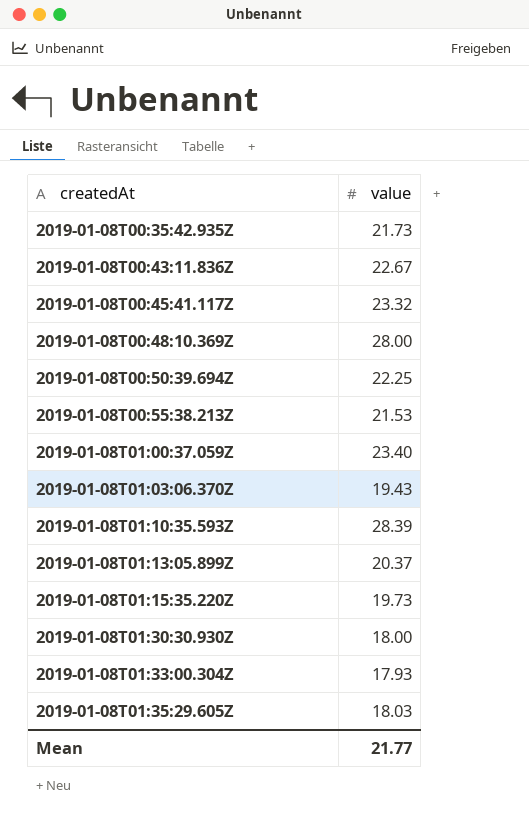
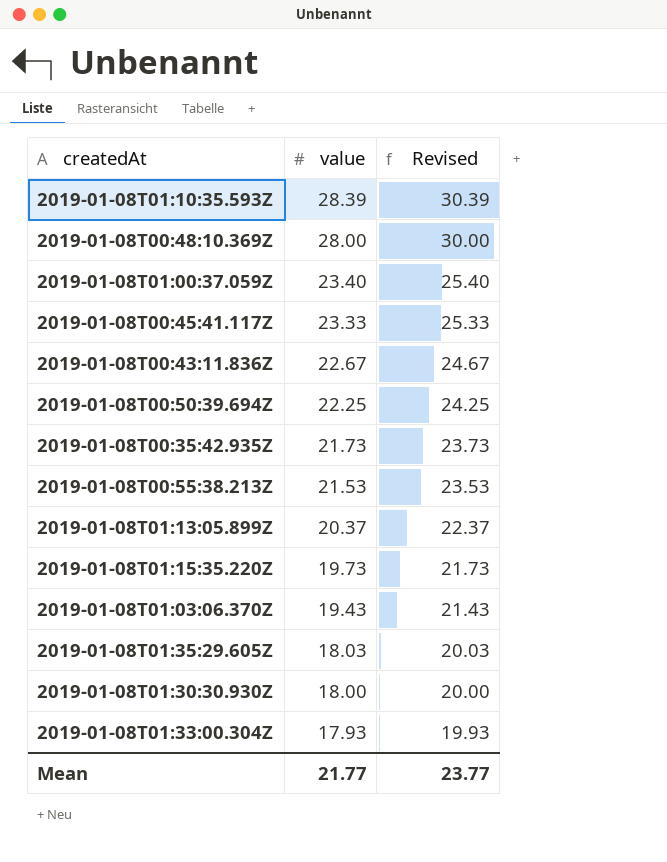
row order: createdAt ascending -> value descending
column Revised | formula: none -> [value] + 2
2019-01-08T00:45:41.117Z | value: 23.32 -> 23.33

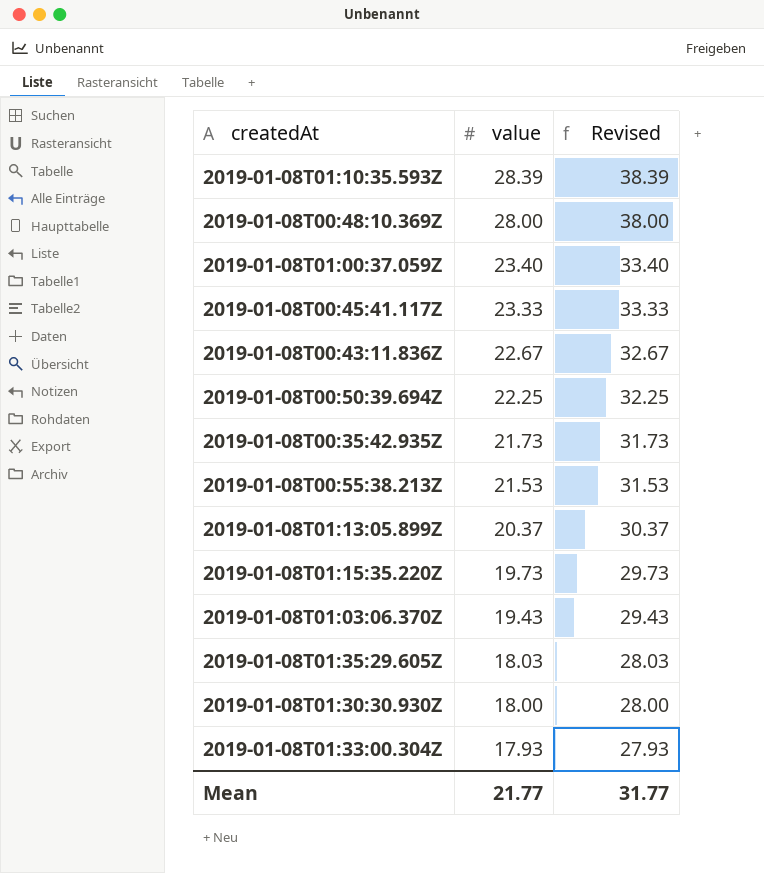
column Revised | formula: [value] + 2 -> [value] + 10
Mean | Revised: 23.77 -> 31.77

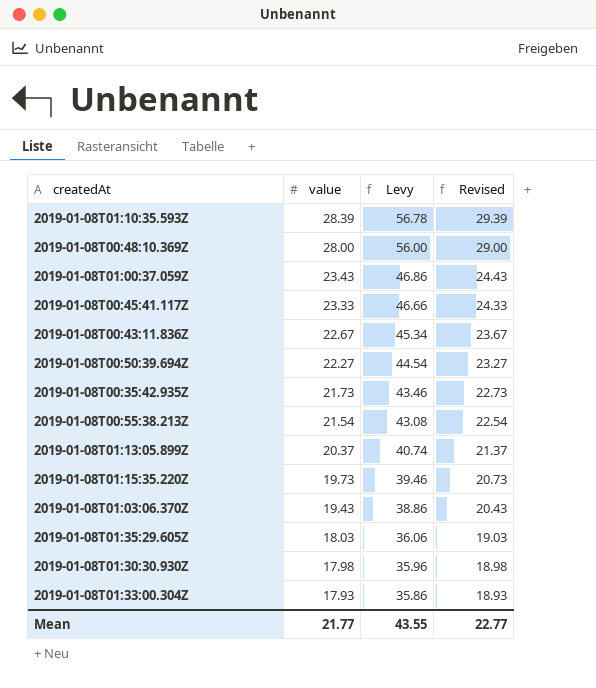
column Levy | formula: none -> [value] * 2
column Revised | formula: [value] + 10 -> [value] + 1
2019-01-08T01:00:37.059Z | value: 23.40 -> 23.43
2019-01-08T00:50:39.694Z | value: 22.25 -> 22.27
2019-01-08T00:55:38.213Z | value: 21.53 -> 21.54
2019-01-08T01:30:30.930Z | value: 18.00 -> 17.98
Mean | Revised: 31.77 -> 22.77

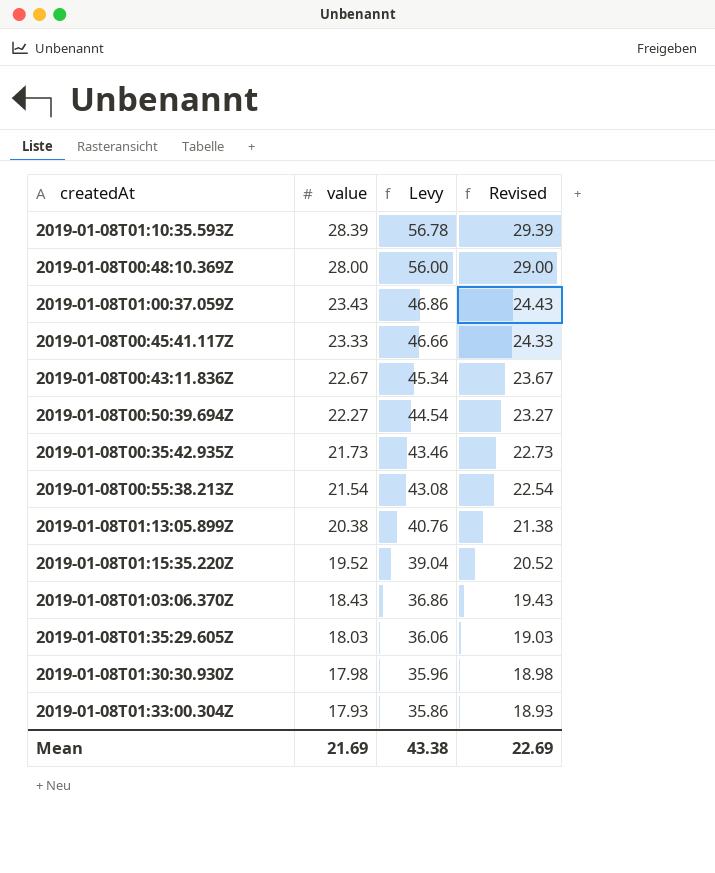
2019-01-08T01:13:05.899Z | value: 20.37 -> 20.38
2019-01-08T01:13:05.899Z | Levy: 40.74 -> 40.76
2019-01-08T01:13:05.899Z | Revised: 21.37 -> 21.38
2019-01-08T01:15:35.220Z | value: 19.73 -> 19.52
2019-01-08T01:15:35.220Z | Levy: 39.46 -> 39.04
2019-01-08T01:15:35.220Z | Revised: 20.73 -> 20.52
2019-01-08T01:03:06.370Z | value: 19.43 -> 18.43
2019-01-08T01:03:06.370Z | Levy: 38.86 -> 36.86
2019-01-08T01:03:06.370Z | Revised: 20.43 -> 19.43
Mean | value: 21.77 -> 21.69
Mean | Levy: 43.55 -> 43.38
Mean | Revised: 22.77 -> 22.69

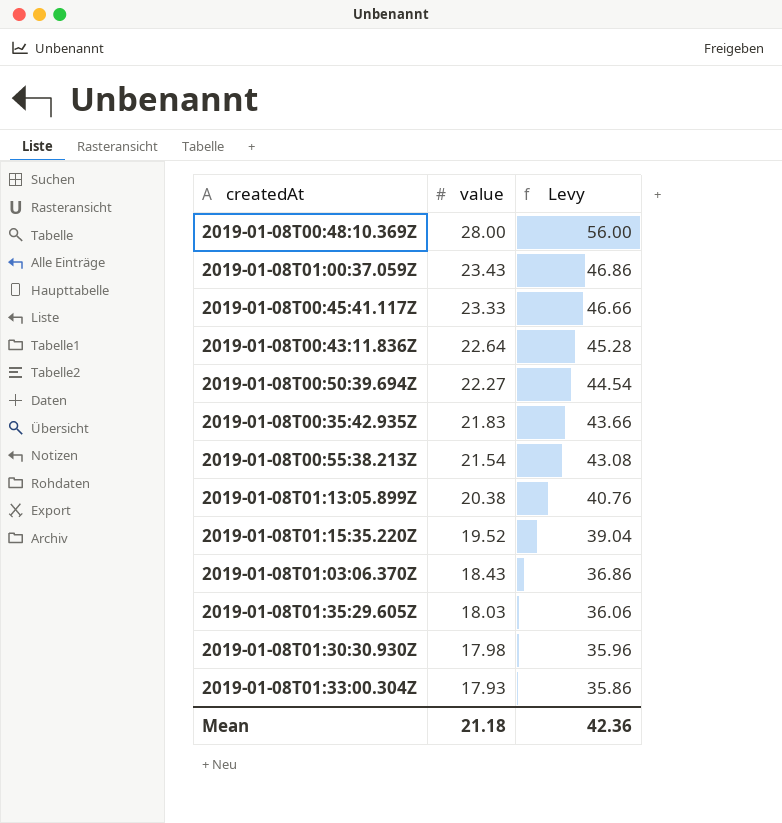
column Revised | formula: [value] + 1 -> none
row 2019-01-08T01:10:35.593Z: 28.39 | 56.78 | 29.39 -> none
2019-01-08T00:43:11.836Z | value: 22.67 -> 22.64
2019-01-08T00:43:11.836Z | Levy: 45.34 -> 45.28
2019-01-08T00:35:42.935Z | value: 21.73 -> 21.83
2019-01-08T00:35:42.935Z | Levy: 43.46 -> 43.66
Mean | value: 21.69 -> 21.18
Mean | Levy: 43.38 -> 42.36

